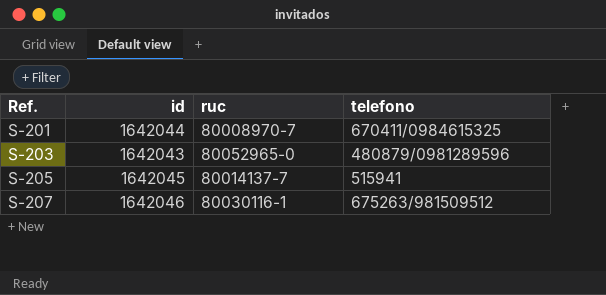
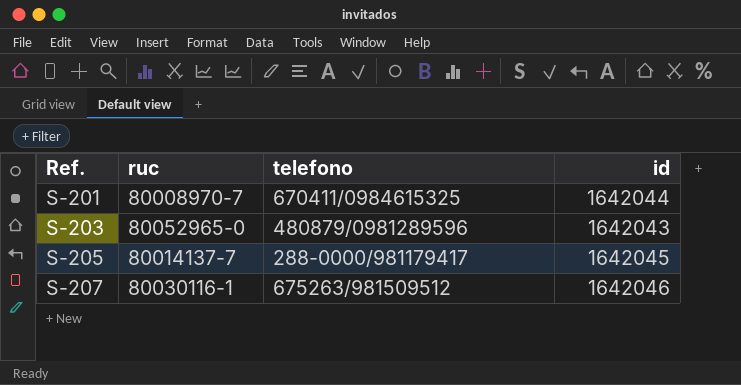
column id | position: 2 -> 4
S-205 | telefono: 515941 -> 288-0000/981179417

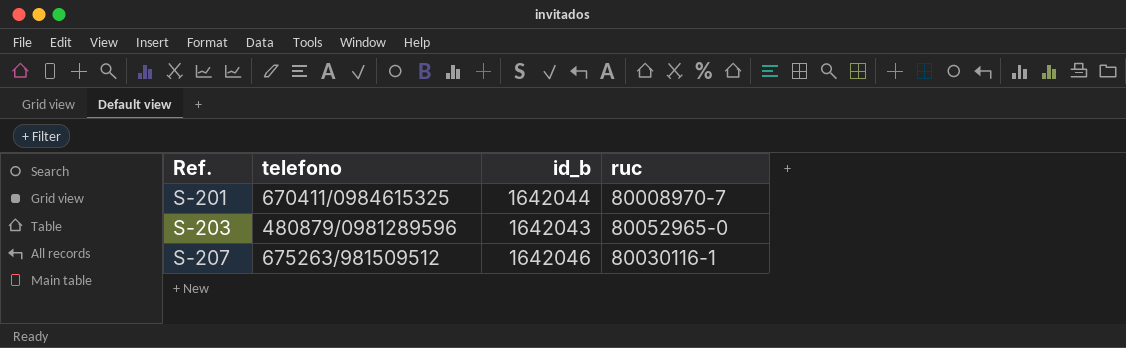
column name: id -> id_b
column ruc | position: 2 -> 4
row S-205: 80014137-7 | 288-0000/981179417 | 1642045 -> none

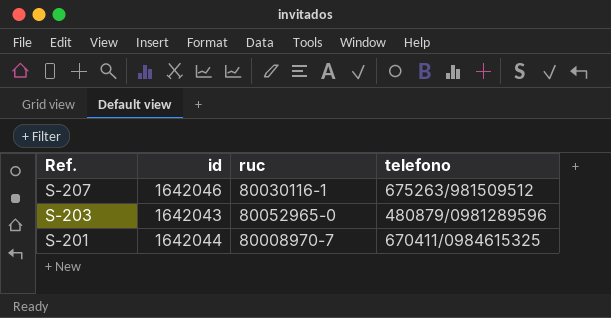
row order: Ref. ascending -> Ref. descending
column name: id_b -> id
column telefono | position: 2 -> 4

